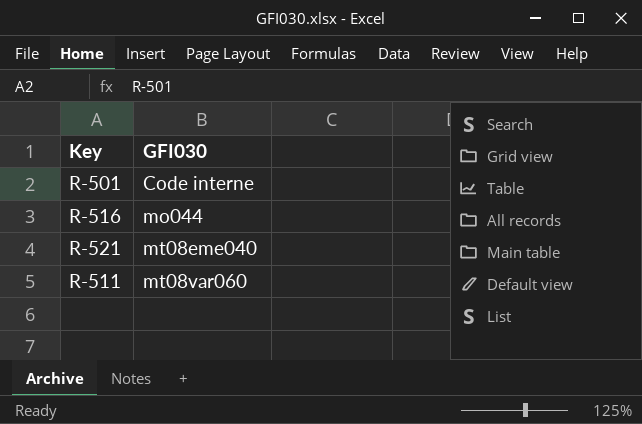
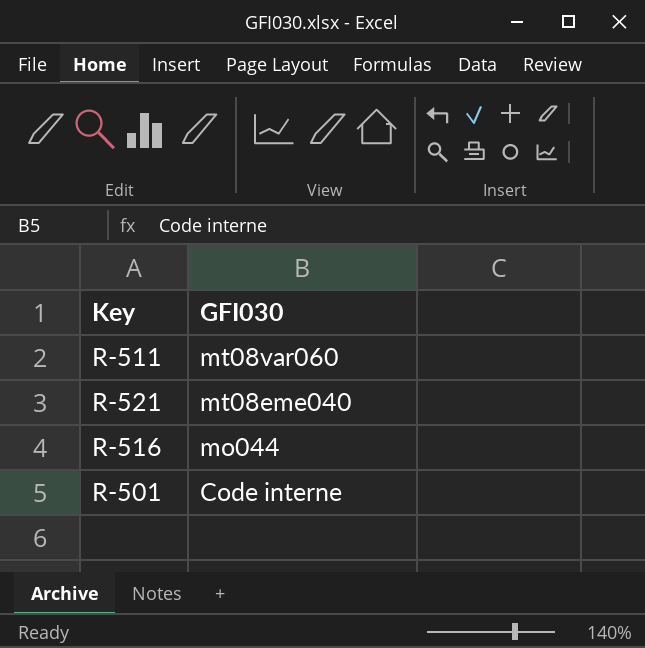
row order: GFI030 ascending -> GFI030 descending

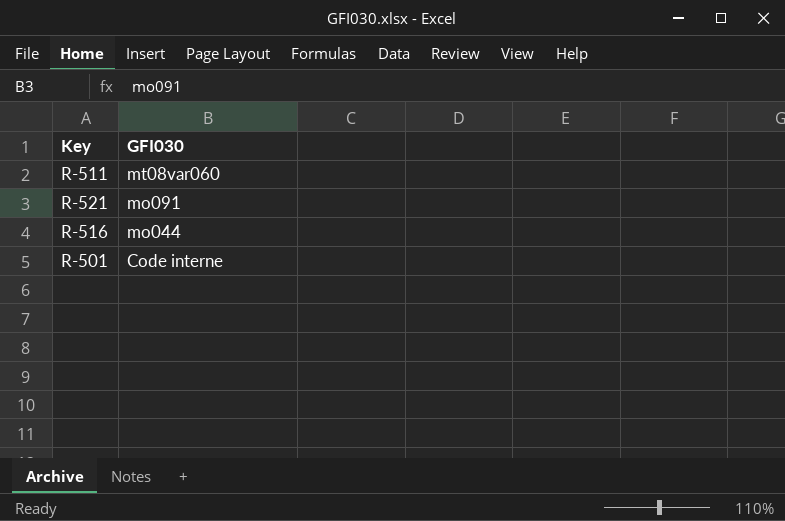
R-521 | GFI030: mt08eme040 -> mo091

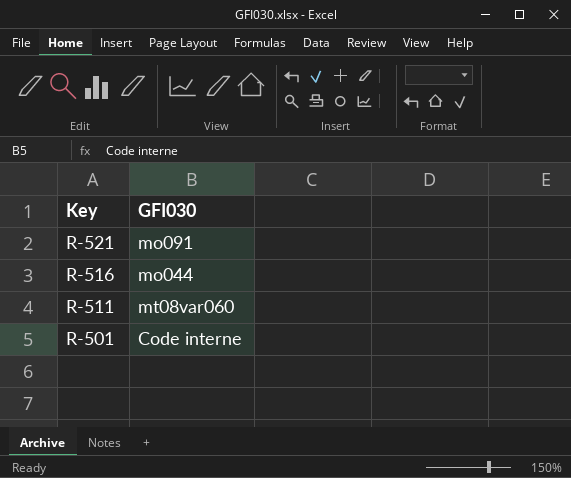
row order: GFI030 descending -> Key descending

